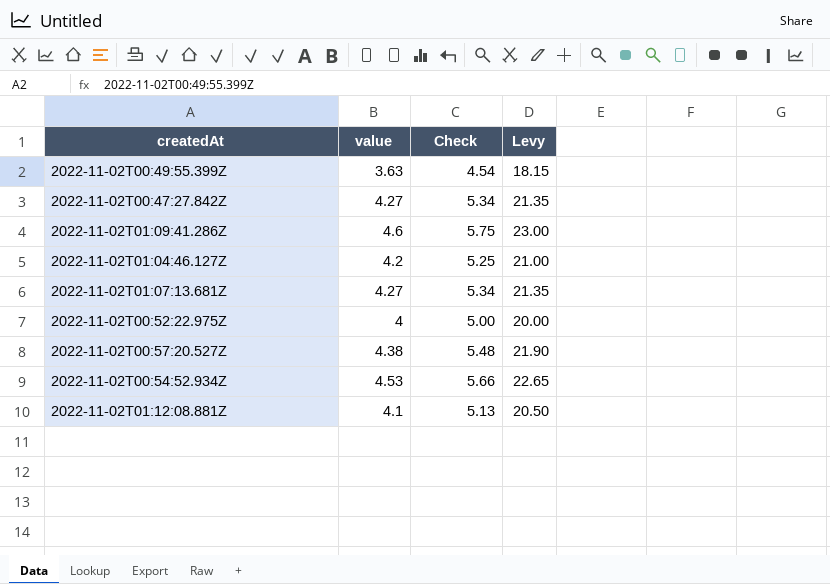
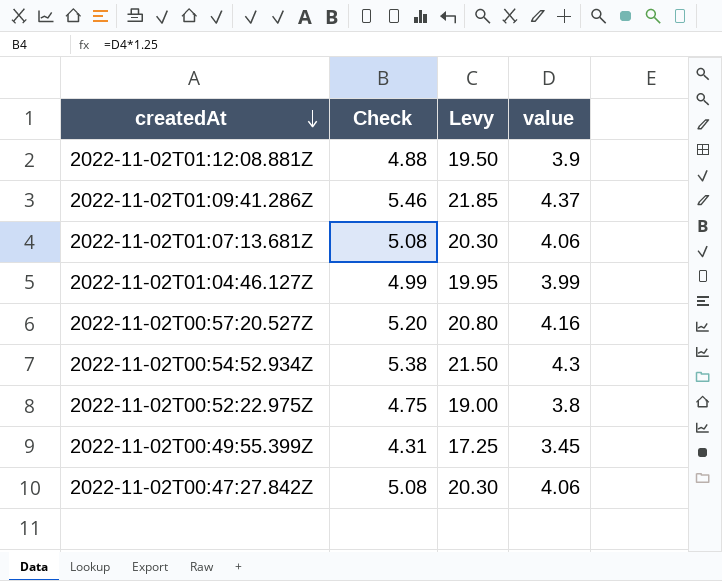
row order: none -> createdAt descending
column value | position: 2 -> 4
2022-11-02T01:12:08.881Z | Check: 5.13 -> 4.88
2022-11-02T01:12:08.881Z | Levy: 20.50 -> 19.50
2022-11-02T01:12:08.881Z | value: 4.1 -> 3.9
2022-11-02T01:09:41.286Z | Check: 5.75 -> 5.46
2022-11-02T01:09:41.286Z | Levy: 23.00 -> 21.85
2022-11-02T01:09:41.286Z | value: 4.6 -> 4.37
2022-11-02T01:07:13.681Z | Check: 5.34 -> 5.08
2022-11-02T01:07:13.681Z | Levy: 21.35 -> 20.30
2022-11-02T01:07:13.681Z | value: 4.27 -> 4.06
2022-11-02T01:04:46.127Z | Check: 5.25 -> 4.99
2022-11-02T01:04:46.127Z | Levy: 21.00 -> 19.95
2022-11-02T01:04:46.127Z | value: 4.2 -> 3.99
2022-11-02T00:57:20.527Z | Check: 5.48 -> 5.20
2022-11-02T00:57:20.527Z | Levy: 21.90 -> 20.80
2022-11-02T00:57:20.527Z | value: 4.38 -> 4.16
2022-11-02T00:54:52.934Z | Check: 5.66 -> 5.38
2022-11-02T00:54:52.934Z | Levy: 22.65 -> 21.50
2022-11-02T00:54:52.934Z | value: 4.53 -> 4.3
2022-11-02T00:52:22.975Z | Check: 5.00 -> 4.75
2022-11-02T00:52:22.975Z | Levy: 20.00 -> 19.00
2022-11-02T00:52:22.975Z | value: 4 -> 3.8
2022-11-02T00:49:55.399Z | Check: 4.54 -> 4.31
2022-11-02T00:49:55.399Z | Levy: 18.15 -> 17.25
2022-11-02T00:49:55.399Z | value: 3.63 -> 3.45
2022-11-02T00:47:27.842Z | Check: 5.34 -> 5.08
2022-11-02T00:47:27.842Z | Levy: 21.35 -> 20.30
2022-11-02T00:47:27.842Z | value: 4.27 -> 4.06

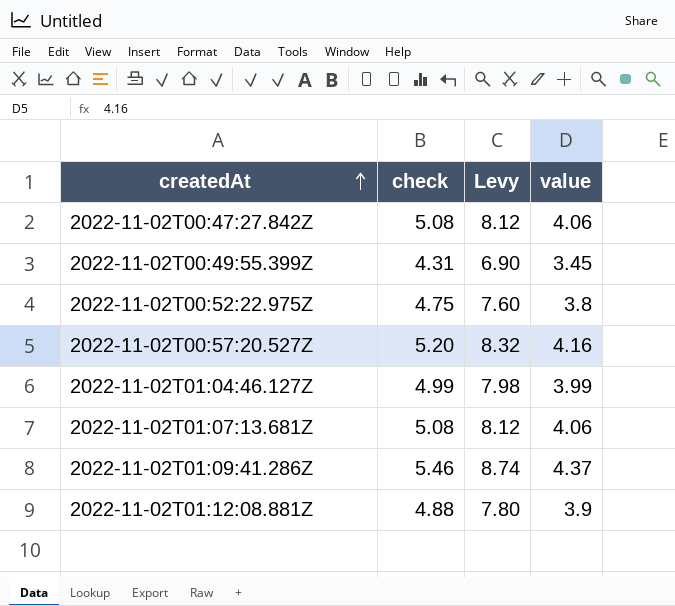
row order: createdAt descending -> createdAt ascending
column name: Check -> check
column Levy | formula: [value] * 5 -> [value] * 2
row 2022-11-02T00:54:52.934Z: 5.38 | 21.50 | 4.3 -> none

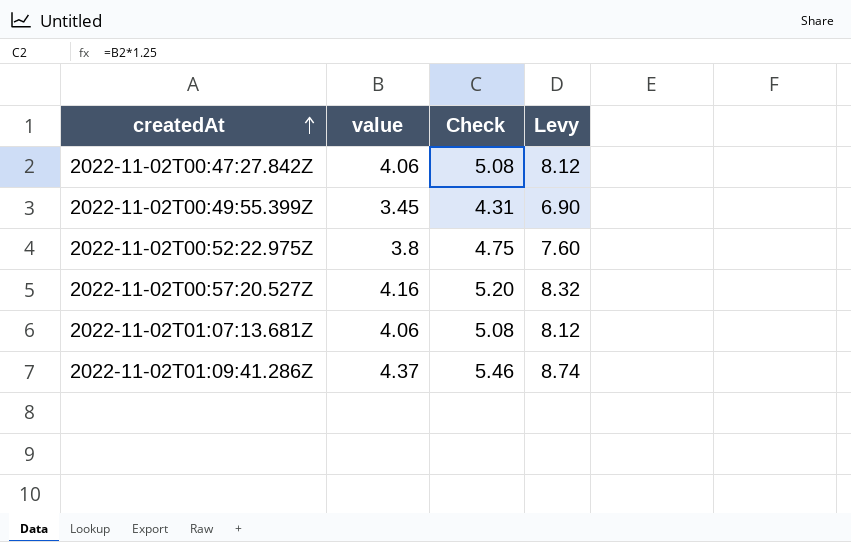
column value | position: 4 -> 2
column name: check -> Check
row 2022-11-02T01:04:46.127Z: 4.99 | 7.98 | 3.99 -> none
row 2022-11-02T01:12:08.881Z: 4.88 | 7.80 | 3.9 -> none

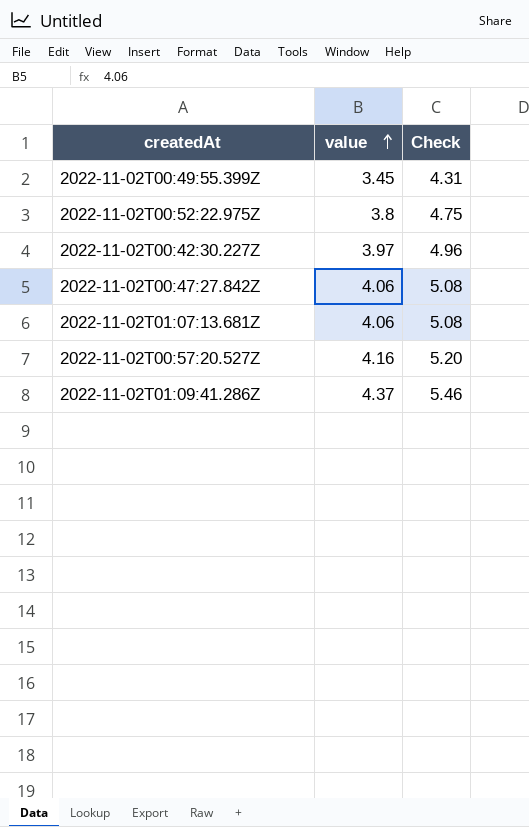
row order: createdAt ascending -> value ascending
column Levy | formula: [value] * 2 -> none
row 2022-11-02T00:42:30.227Z: none -> 3.97 | 4.96

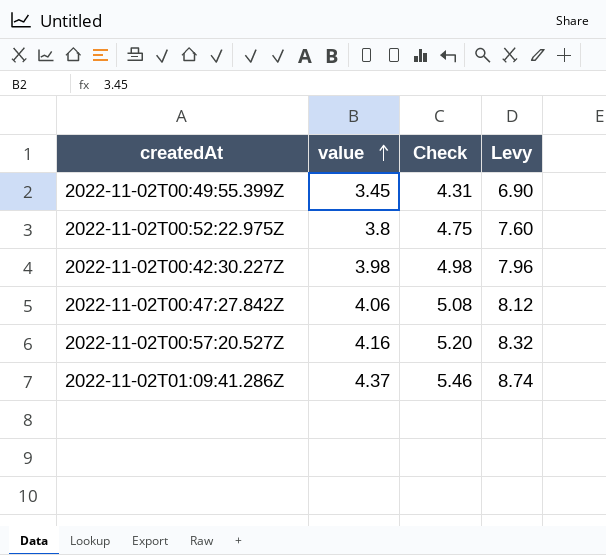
column Levy | formula: none -> [value] * 2
row 2022-11-02T01:07:13.681Z: 4.06 | 5.08 -> none
2022-11-02T00:42:30.227Z | value: 3.97 -> 3.98
2022-11-02T00:42:30.227Z | Check: 4.96 -> 4.98

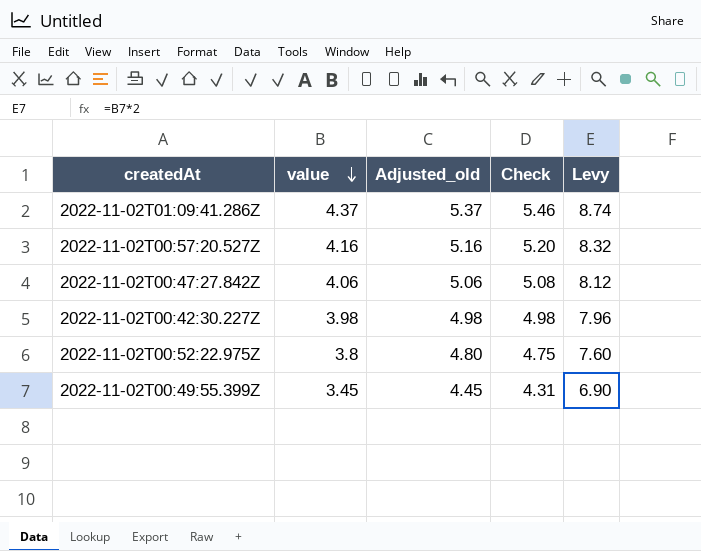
row order: value ascending -> value descending
column Adjusted_old | formula: none -> [value] + 1

